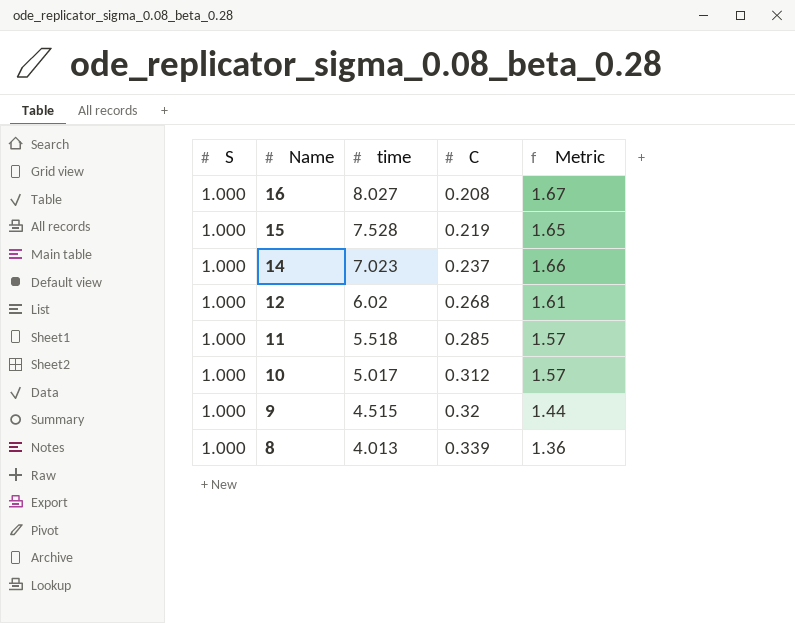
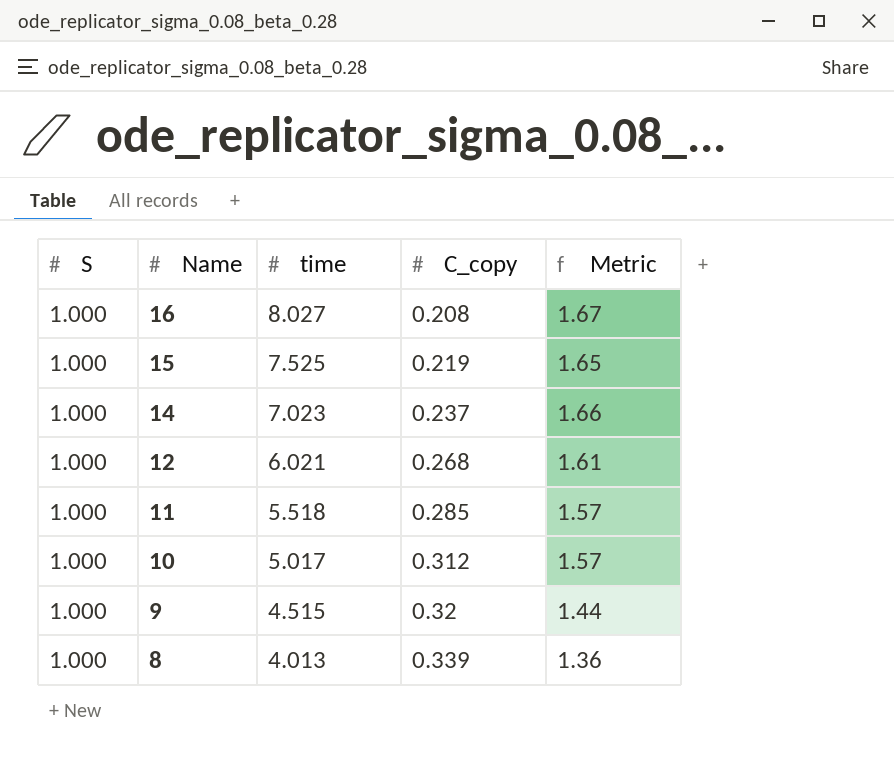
column name: C -> C_copy
15 | time: 7.528 -> 7.525
12 | time: 6.02 -> 6.021

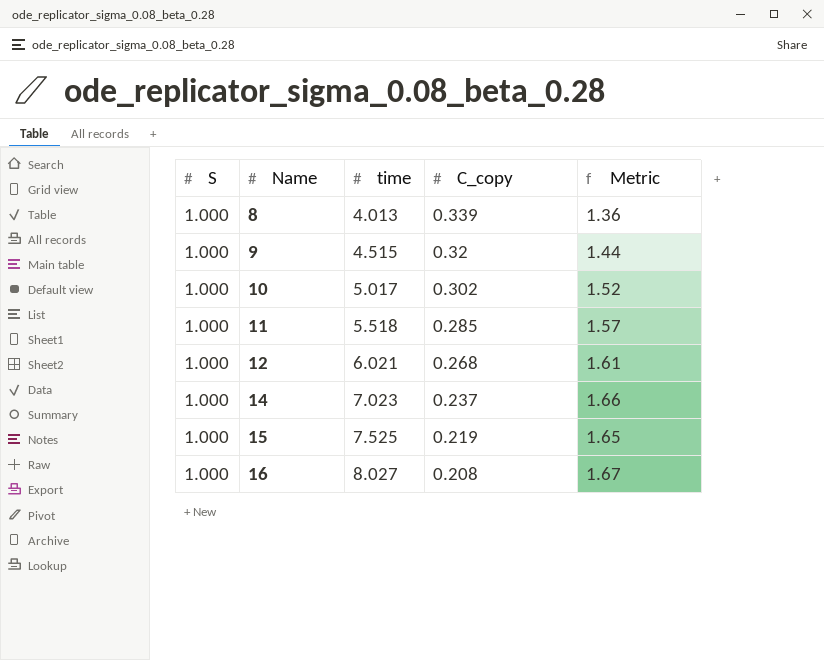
row order: Name descending -> Name ascending
10 | C_copy: 0.312 -> 0.302
10 | Metric: 1.57 -> 1.52

